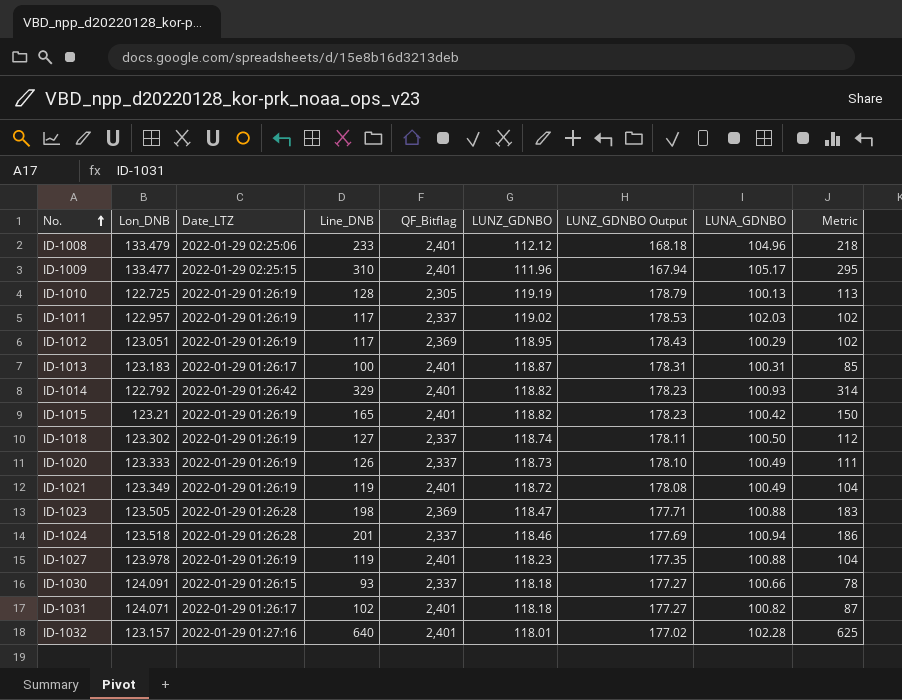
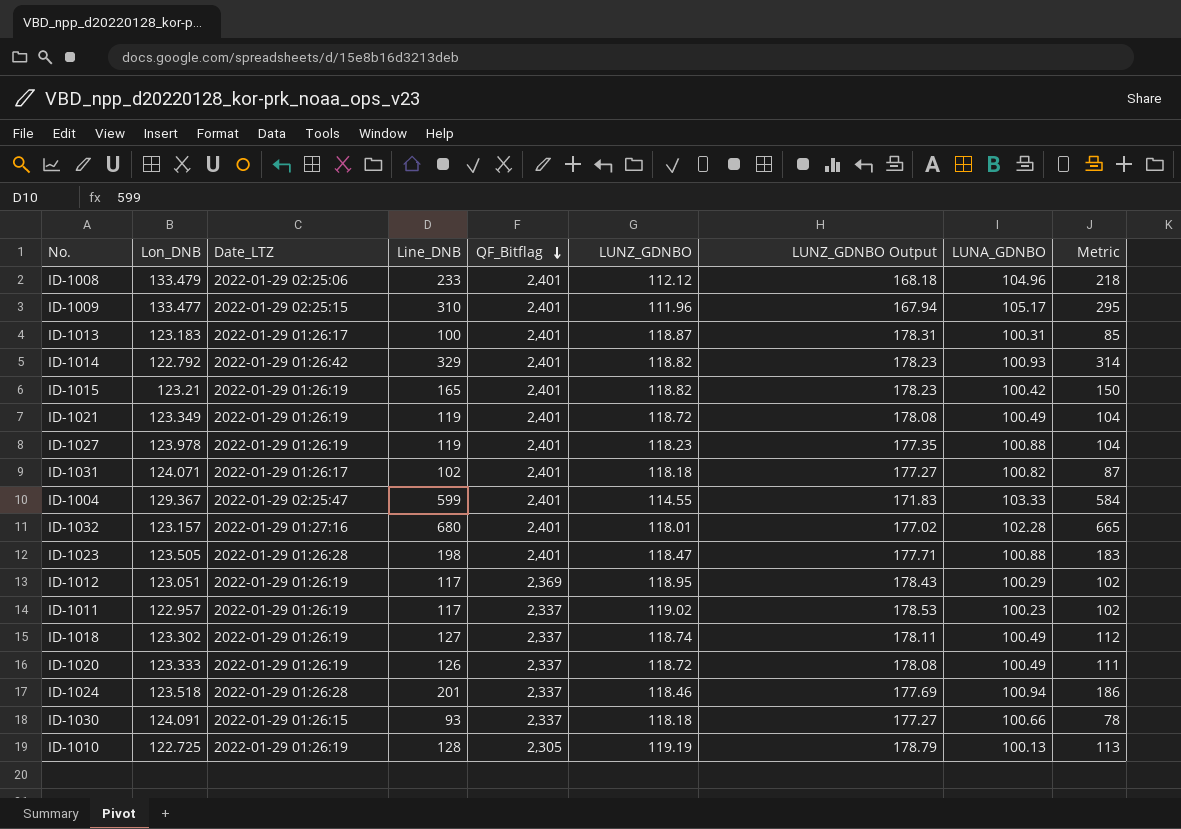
row order: No. ascending -> QF_Bitflag descending
row ID-1004: none -> 129.367 | 2022-01-29 02:25:47 | 599 | 2,401 | 114.55 | 171.83 | 103.33 | 584
ID-1032 | Line_DNB: 640 -> 680
ID-1032 | Metric: 625 -> 665
ID-1023 | QF_Bitflag: 2,369 -> 2,401
ID-1011 | LUNA_GDNBO: 102.03 -> 100.23
ID-1018 | LUNA_GDNBO: 100.50 -> 100.49
ID-1020 | LUNZ_GDNBO: 118.73 -> 118.72
ID-1020 | LUNZ_GDNBO Output: 178.10 -> 178.08

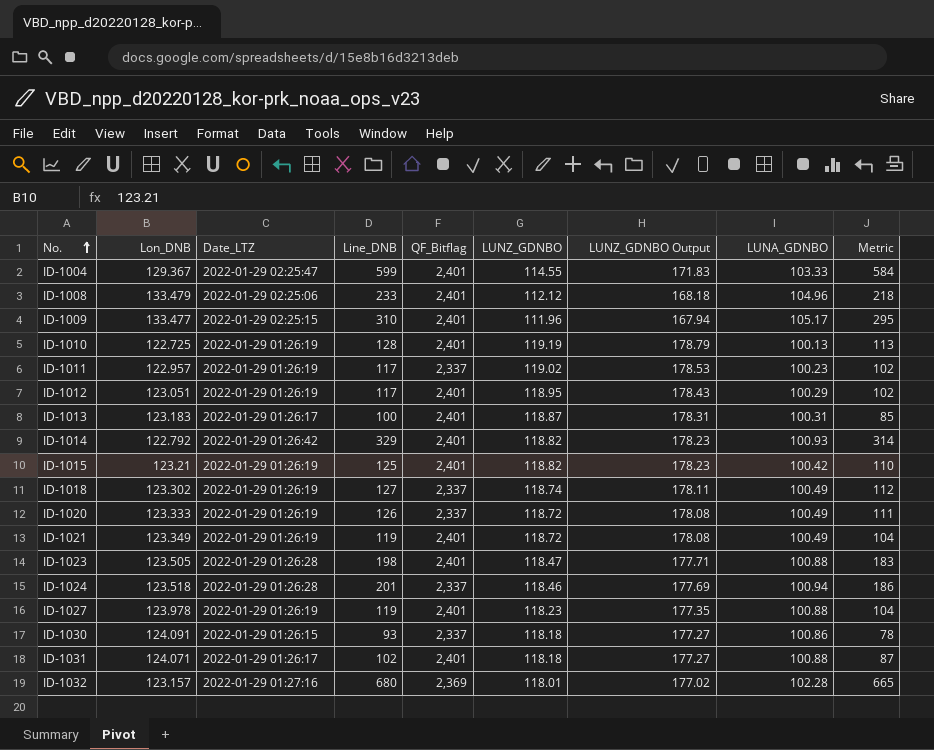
row order: QF_Bitflag descending -> No. ascending
ID-1010 | QF_Bitflag: 2,305 -> 2,401
ID-1012 | QF_Bitflag: 2,369 -> 2,401
ID-1015 | Line_DNB: 165 -> 125
ID-1015 | Metric: 150 -> 110
ID-1030 | LUNA_GDNBO: 100.66 -> 100.86
ID-1031 | LUNA_GDNBO: 100.82 -> 100.88
ID-1032 | QF_Bitflag: 2,401 -> 2,369

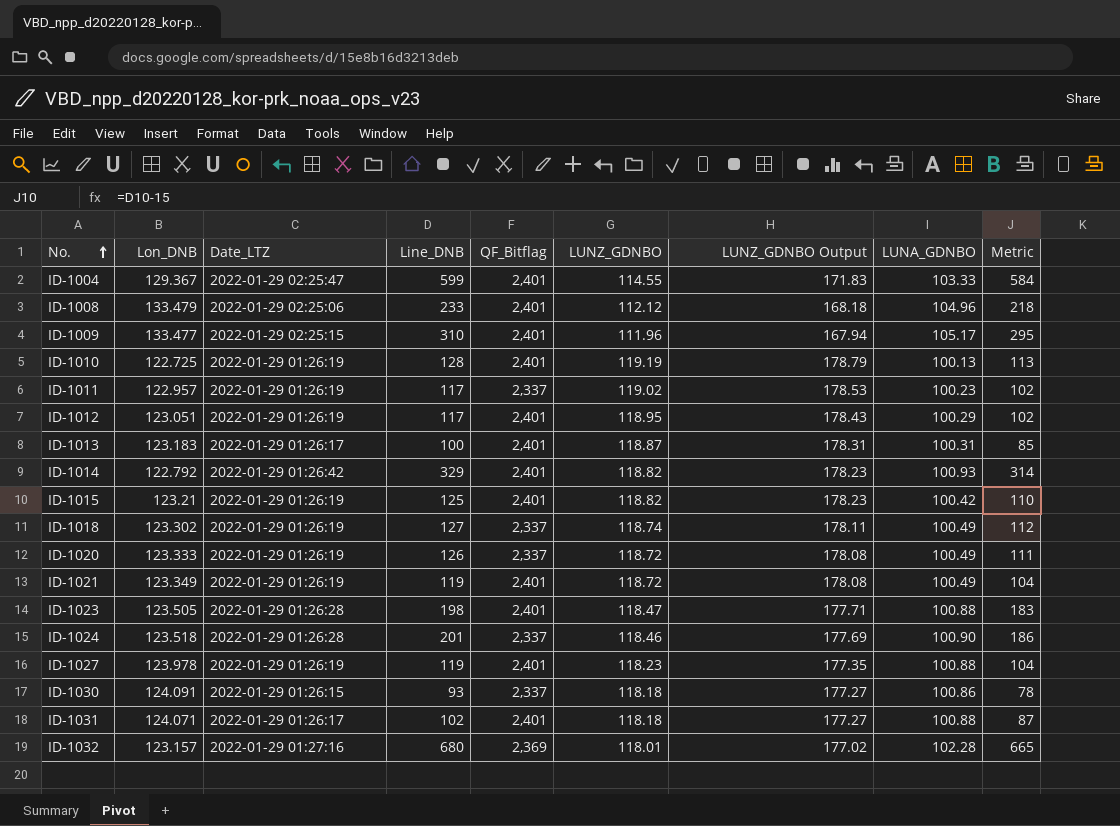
ID-1024 | LUNA_GDNBO: 100.94 -> 100.90

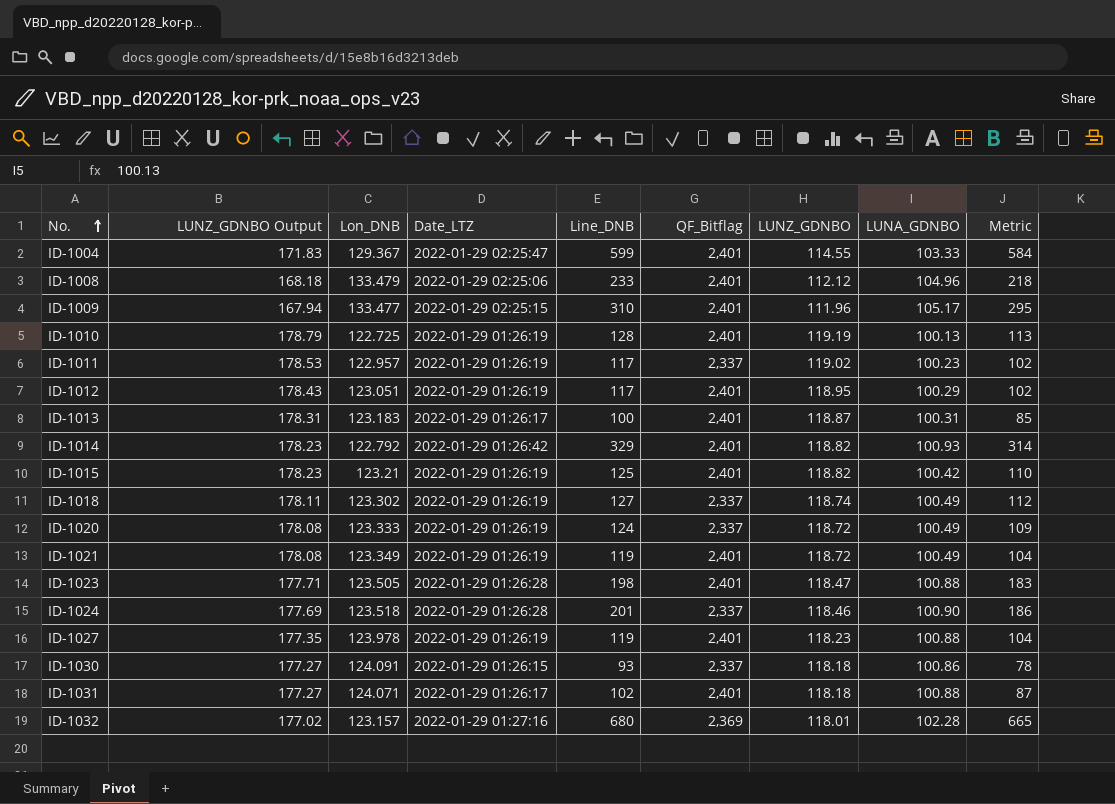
column LUNZ_GDNBO Output | position: 7 -> 2
ID-1020 | Line_DNB: 126 -> 124
ID-1020 | Metric: 111 -> 109

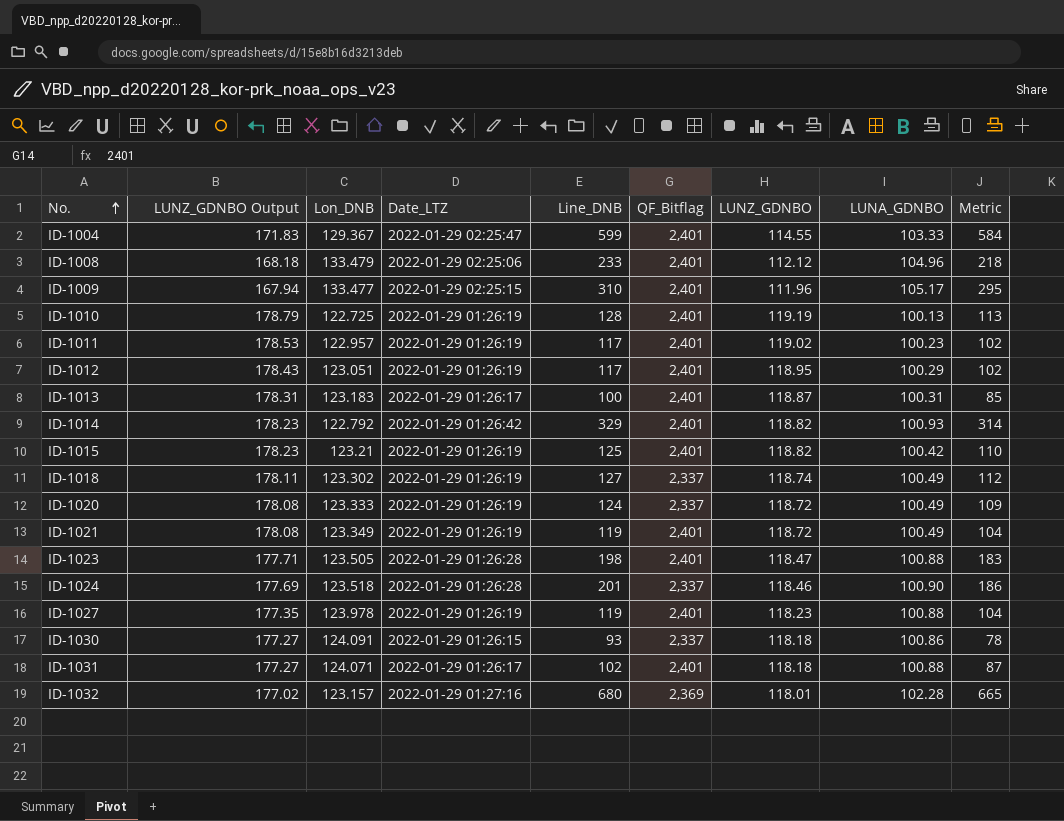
ID-1011 | QF_Bitflag: 2,337 -> 2,401

